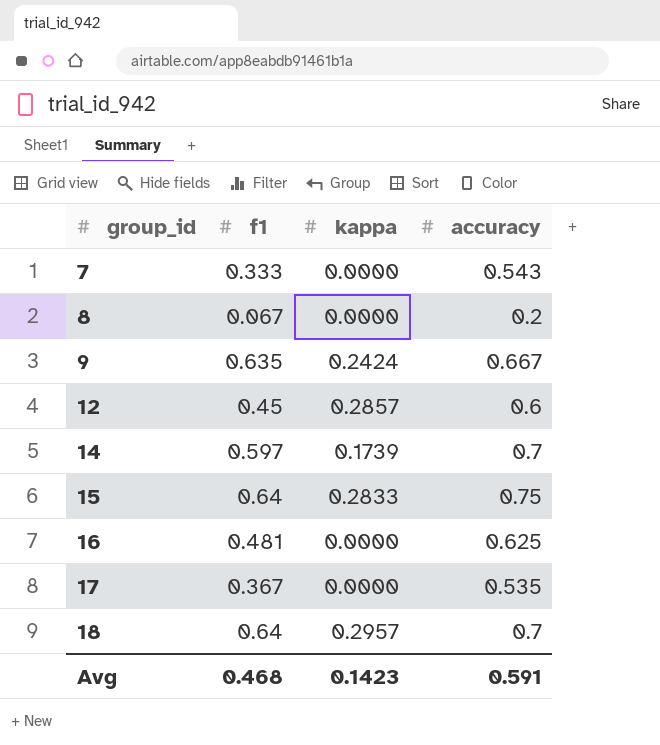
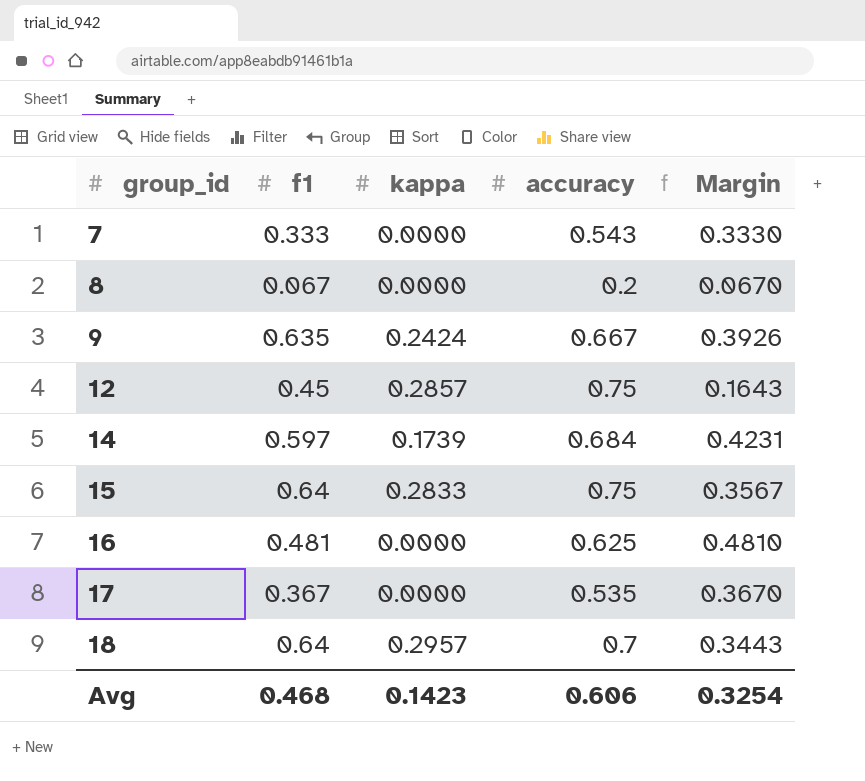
column Margin | formula: none -> [f1] - [kappa]
12 | accuracy: 0.6 -> 0.75
14 | accuracy: 0.7 -> 0.684
Avg | accuracy: 0.591 -> 0.606

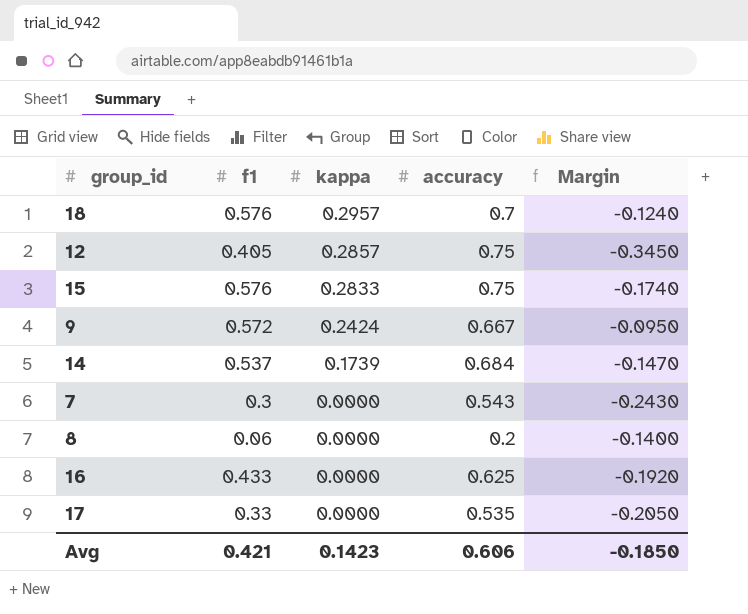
row order: group_id ascending -> kappa descending
column Margin | formula: [f1] - [kappa] -> [f1] - [accuracy]
18 | f1: 0.64 -> 0.576
12 | f1: 0.45 -> 0.405
15 | f1: 0.64 -> 0.576
9 | f1: 0.635 -> 0.572
14 | f1: 0.597 -> 0.537
7 | f1: 0.333 -> 0.3
8 | f1: 0.067 -> 0.06
16 | f1: 0.481 -> 0.433
17 | f1: 0.367 -> 0.33
Avg | f1: 0.468 -> 0.421
Avg | Margin: 0.3254 -> -0.1850

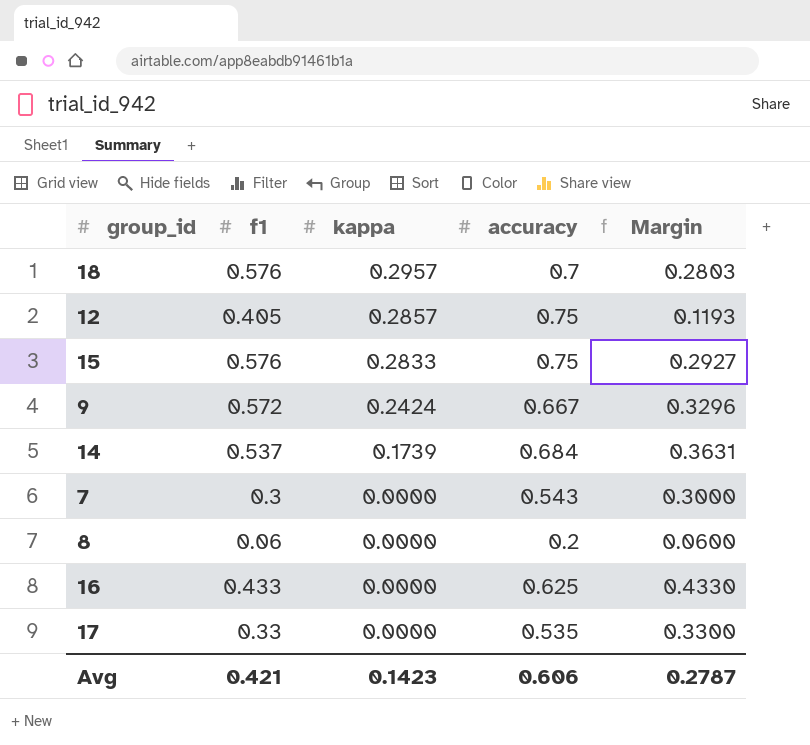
column Margin | formula: [f1] - [accuracy] -> [f1] - [kappa]
Avg | Margin: -0.1850 -> 0.2787

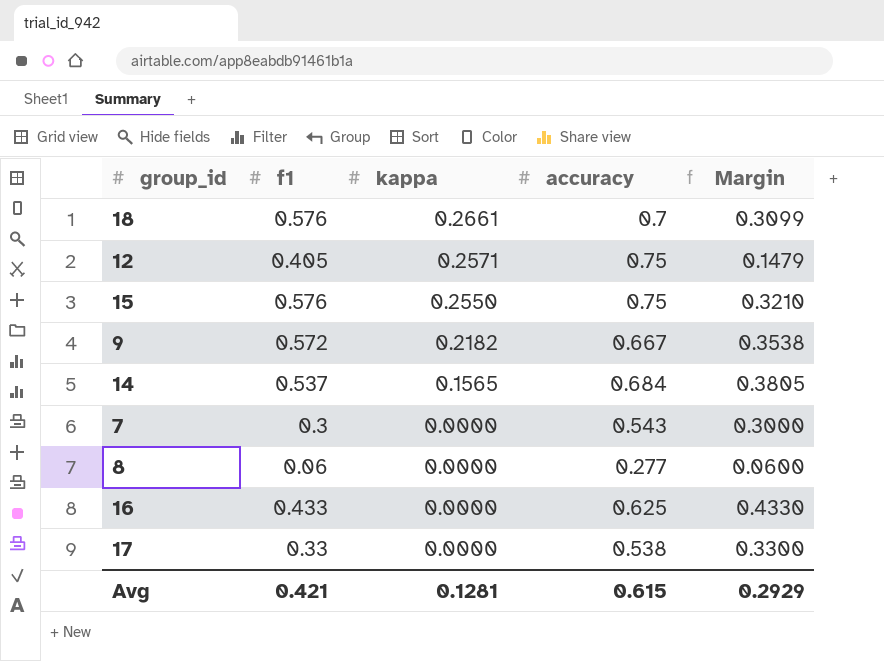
18 | kappa: 0.2957 -> 0.2661
18 | Margin: 0.2803 -> 0.3099
12 | kappa: 0.2857 -> 0.2571
12 | Margin: 0.1193 -> 0.1479
15 | kappa: 0.2833 -> 0.2550
15 | Margin: 0.2927 -> 0.3210
9 | kappa: 0.2424 -> 0.2182
9 | Margin: 0.3296 -> 0.3538
14 | kappa: 0.1739 -> 0.1565
14 | Margin: 0.3631 -> 0.3805
8 | accuracy: 0.2 -> 0.277
17 | accuracy: 0.535 -> 0.538
Avg | kappa: 0.1423 -> 0.1281
Avg | accuracy: 0.606 -> 0.615
Avg | Margin: 0.2787 -> 0.2929

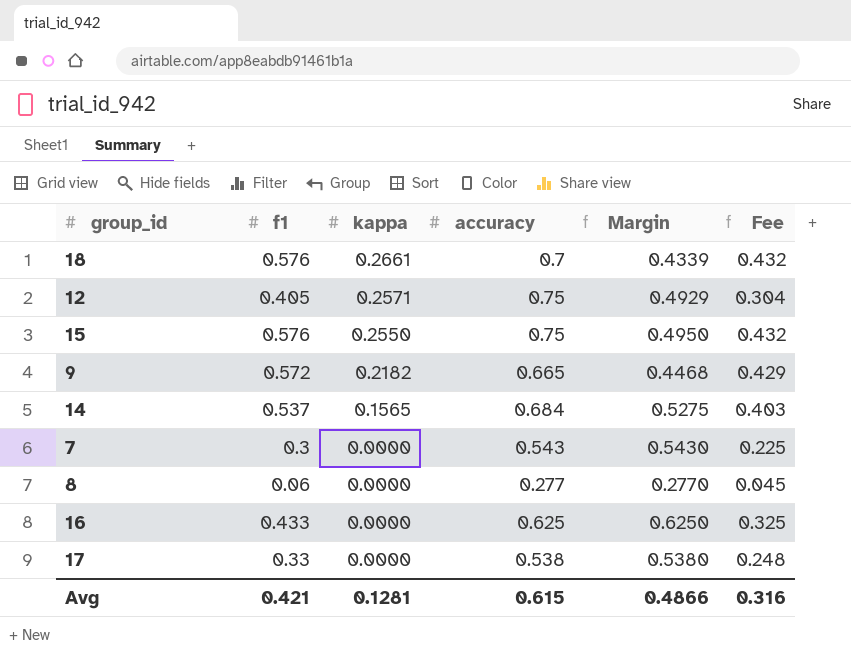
column Margin | formula: [f1] - [kappa] -> [accuracy] - [kappa]
column Fee | formula: none -> [f1] * 0.75
9 | accuracy: 0.667 -> 0.665
Avg | Margin: 0.2929 -> 0.4866

